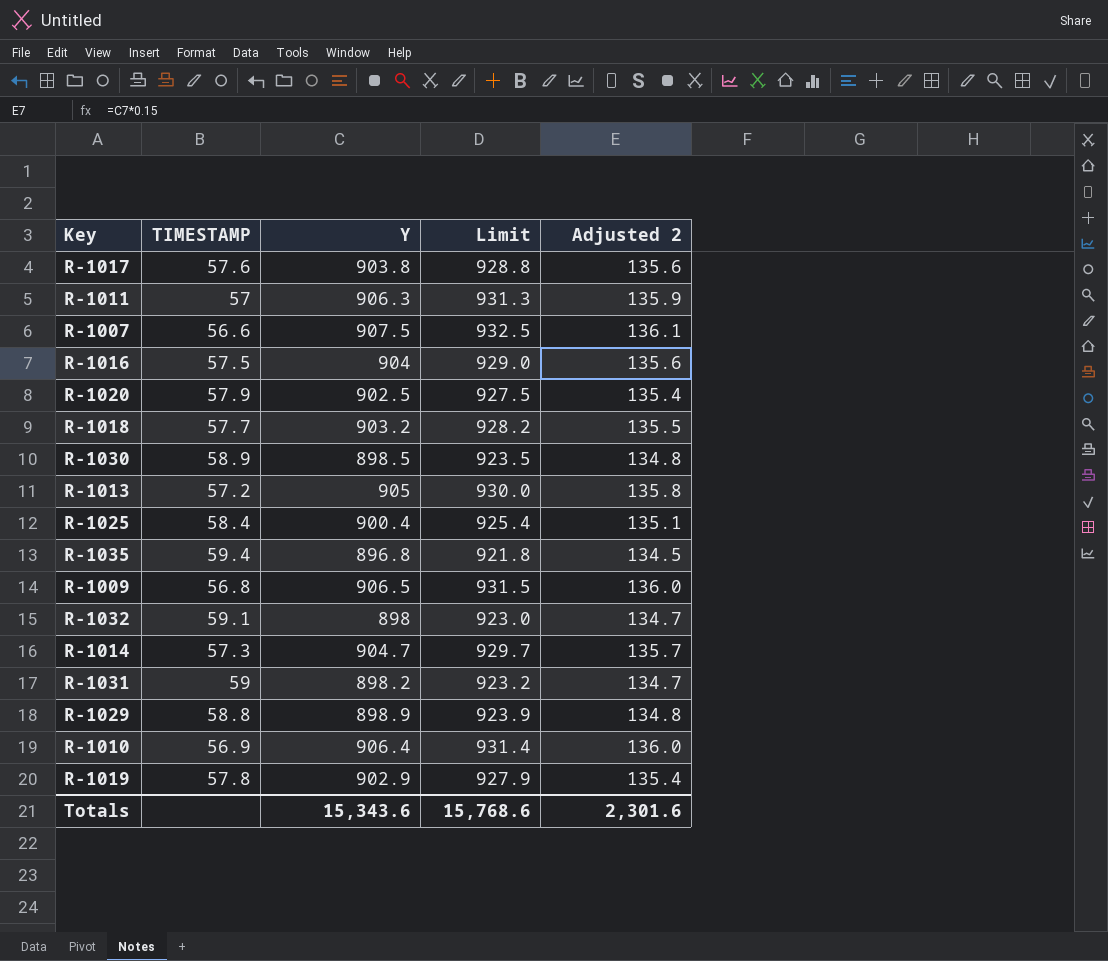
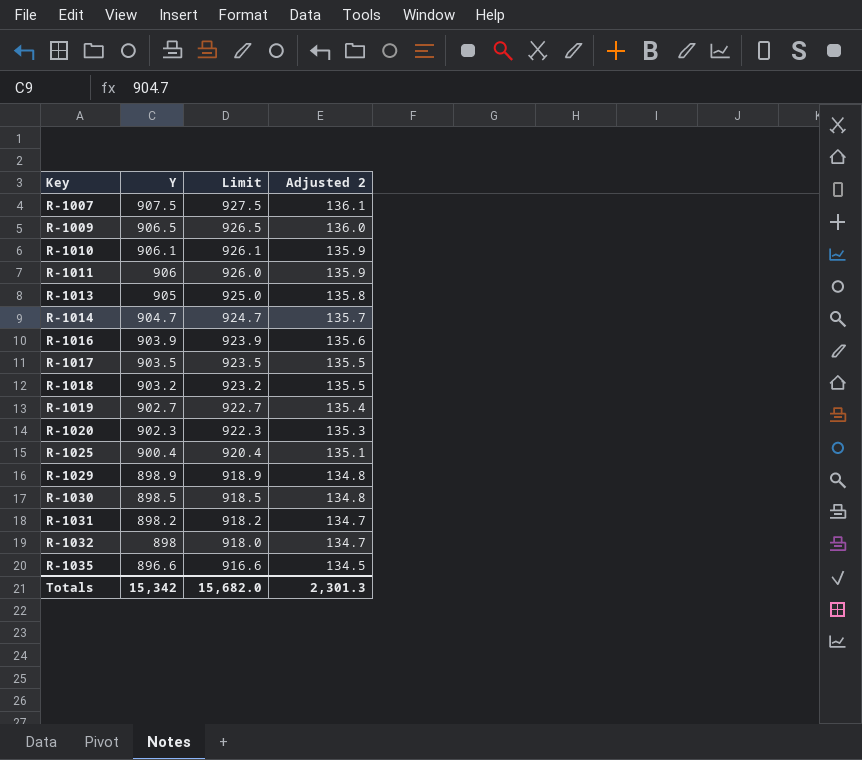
row order: none -> Key ascending
column TIMESTAMP | position: 2 -> none
column Limit | formula: [Y] + 25 -> [Y] + 20
R-1010 | Y: 906.4 -> 906.1
R-1010 | Adjusted 2: 136.0 -> 135.9
R-1011 | Y: 906.3 -> 906
R-1016 | Y: 904 -> 903.9
R-1017 | Y: 903.8 -> 903.5
R-1017 | Adjusted 2: 135.6 -> 135.5
R-1019 | Y: 902.9 -> 902.7
R-1020 | Y: 902.5 -> 902.3
R-1020 | Adjusted 2: 135.4 -> 135.3
R-1035 | Y: 896.8 -> 896.6
Totals | Y: 15,343.6 -> 15,342
Totals | Limit: 15,768.6 -> 15,682.0
Totals | Adjusted 2: 2,301.6 -> 2,301.3

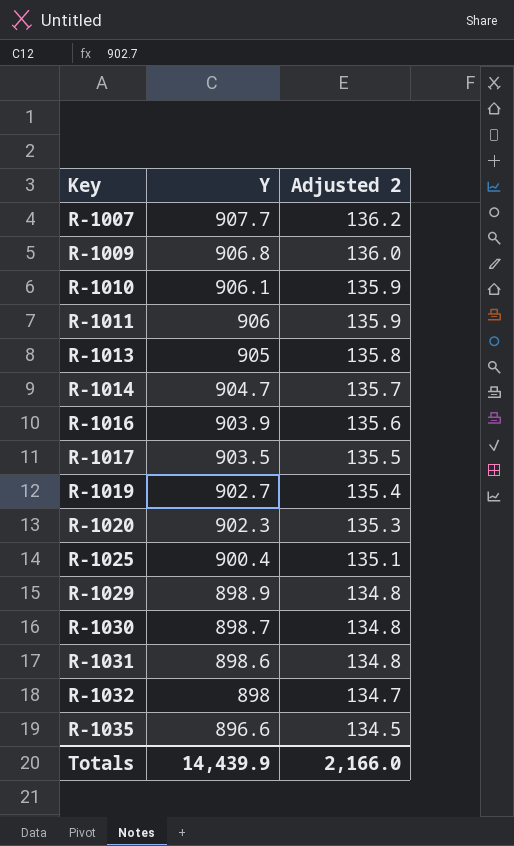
column Limit | formula: [Y] + 20 -> none
row R-1018: 903.2 | 923.2 | 135.5 -> none
R-1007 | Y: 907.5 -> 907.7
R-1007 | Adjusted 2: 136.1 -> 136.2
R-1009 | Y: 906.5 -> 906.8
R-1030 | Y: 898.5 -> 898.7
R-1031 | Y: 898.2 -> 898.6
R-1031 | Adjusted 2: 134.7 -> 134.8
Totals | Y: 15,342 -> 14,439.9
Totals | Adjusted 2: 2,301.3 -> 2,166.0

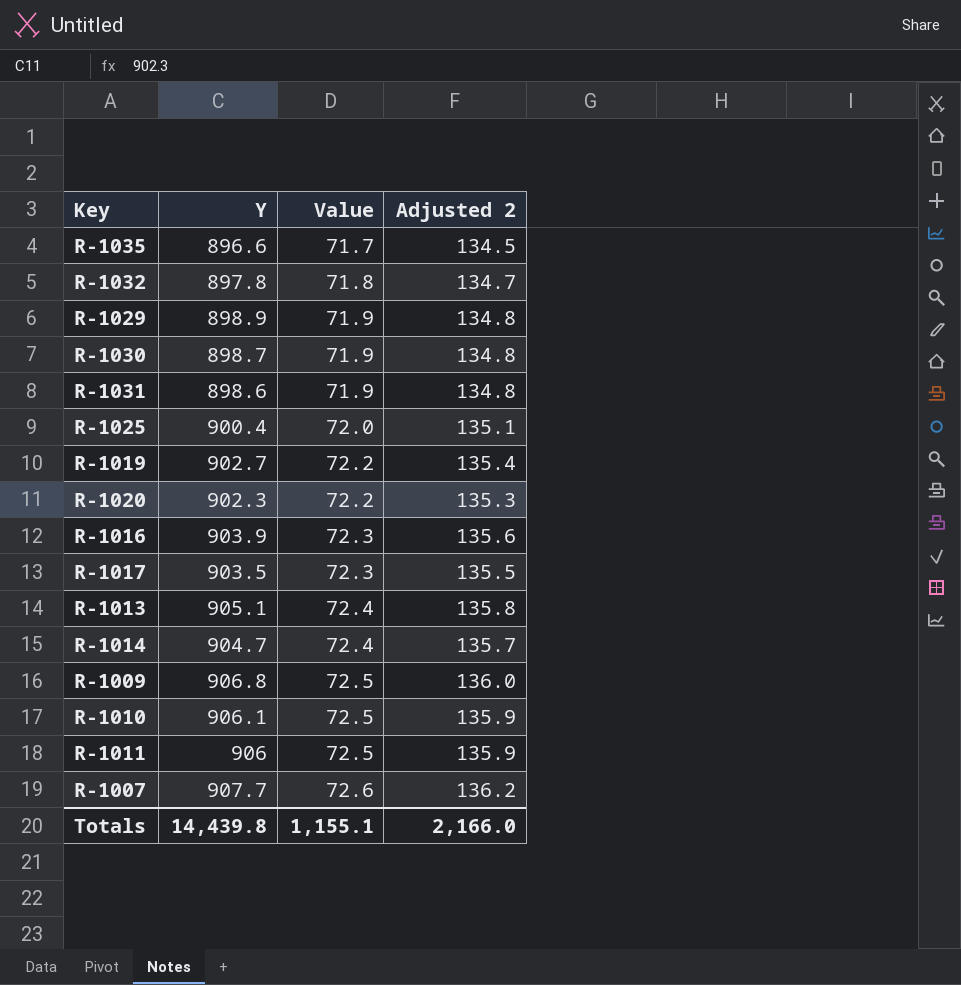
row order: Key ascending -> Value ascending
column Value | formula: none -> [Y] * 0.08
R-1032 | Y: 898 -> 897.8
R-1013 | Y: 905 -> 905.1
Totals | Y: 14,439.9 -> 14,439.8

